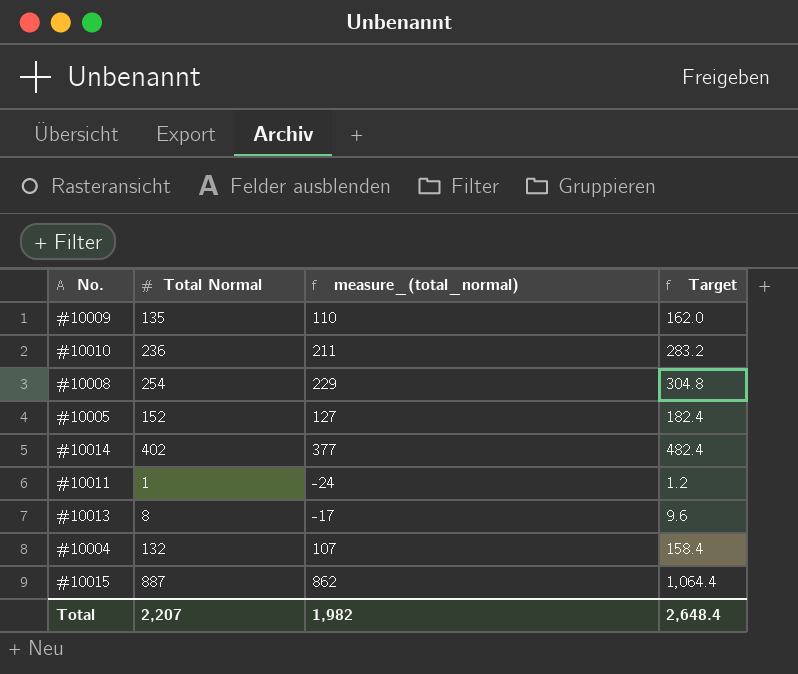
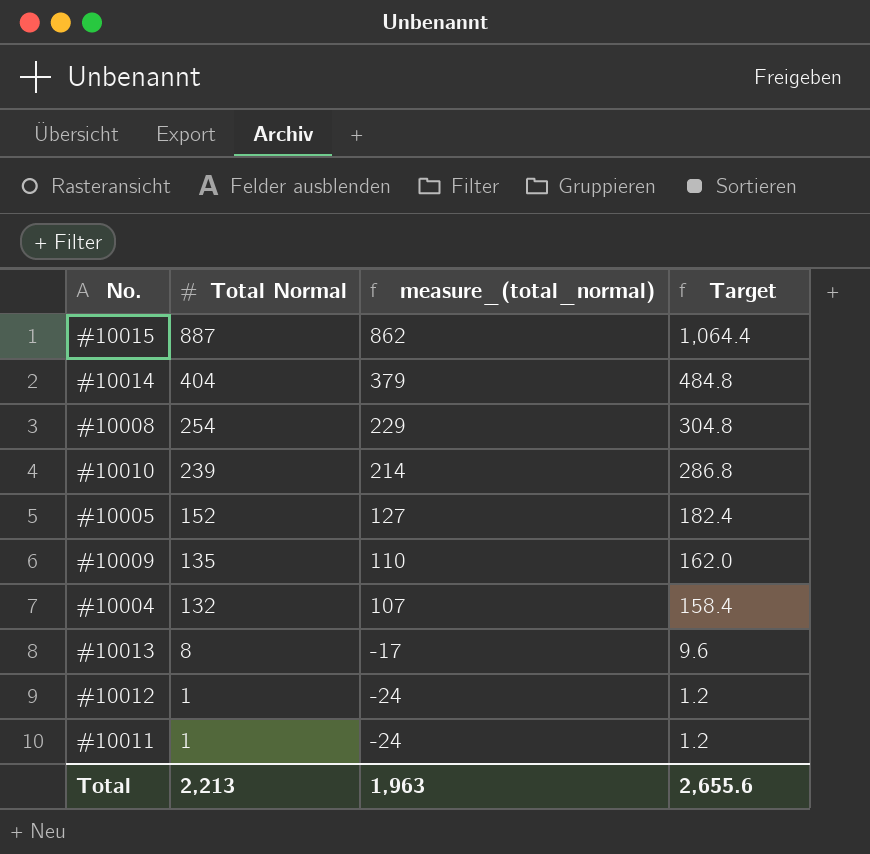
row order: none -> Total Normal descending
#10014 | Total Normal: 402 -> 404
#10014 | measure_(total_normal): 377 -> 379
#10014 | Target: 482.4 -> 484.8
#10010 | Total Normal: 236 -> 239
#10010 | measure_(total_normal): 211 -> 214
#10010 | Target: 283.2 -> 286.8
row #10012: none -> 1 | -24 | 1.2
Total | Total Normal: 2,207 -> 2,213
Total | measure_(total_normal): 1,982 -> 1,963
Total | Target: 2,648.4 -> 2,655.6

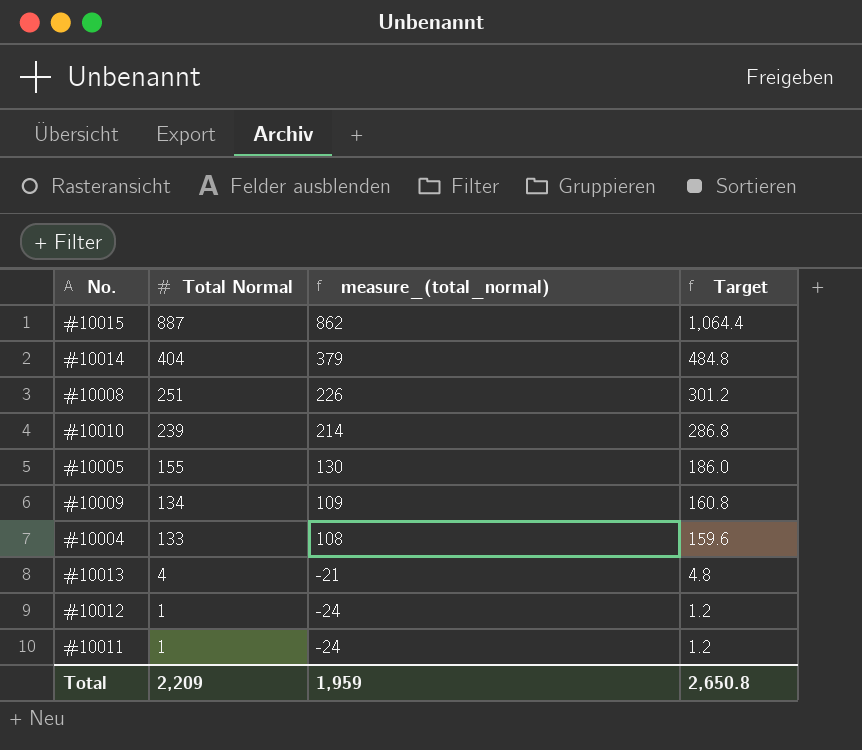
#10008 | Total Normal: 254 -> 251
#10008 | measure_(total_normal): 229 -> 226
#10008 | Target: 304.8 -> 301.2
#10005 | Total Normal: 152 -> 155
#10005 | measure_(total_normal): 127 -> 130
#10005 | Target: 182.4 -> 186.0
#10009 | Total Normal: 135 -> 134
#10009 | measure_(total_normal): 110 -> 109
#10009 | Target: 162.0 -> 160.8
#10004 | Total Normal: 132 -> 133
#10004 | measure_(total_normal): 107 -> 108
#10004 | Target: 158.4 -> 159.6
#10013 | Total Normal: 8 -> 4
#10013 | measure_(total_normal): -17 -> -21
#10013 | Target: 9.6 -> 4.8
Total | Total Normal: 2,213 -> 2,209
Total | measure_(total_normal): 1,963 -> 1,959
Total | Target: 2,655.6 -> 2,650.8

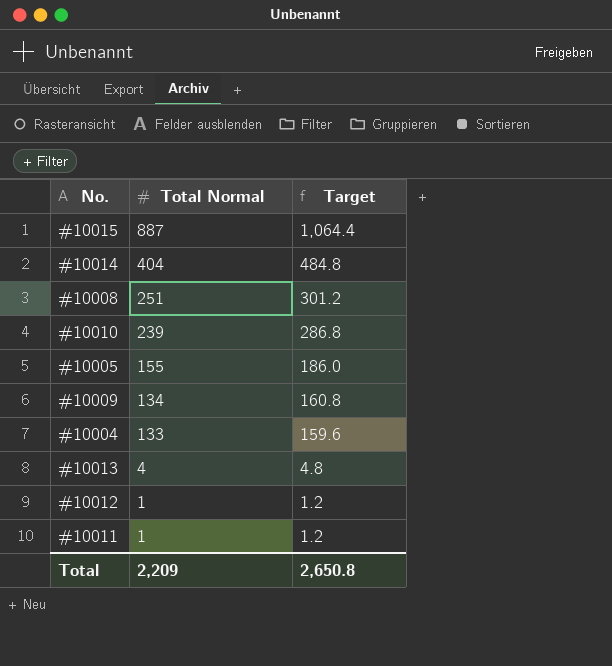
column measure_(total_normal) | formula: [Total Normal] - 25 -> none

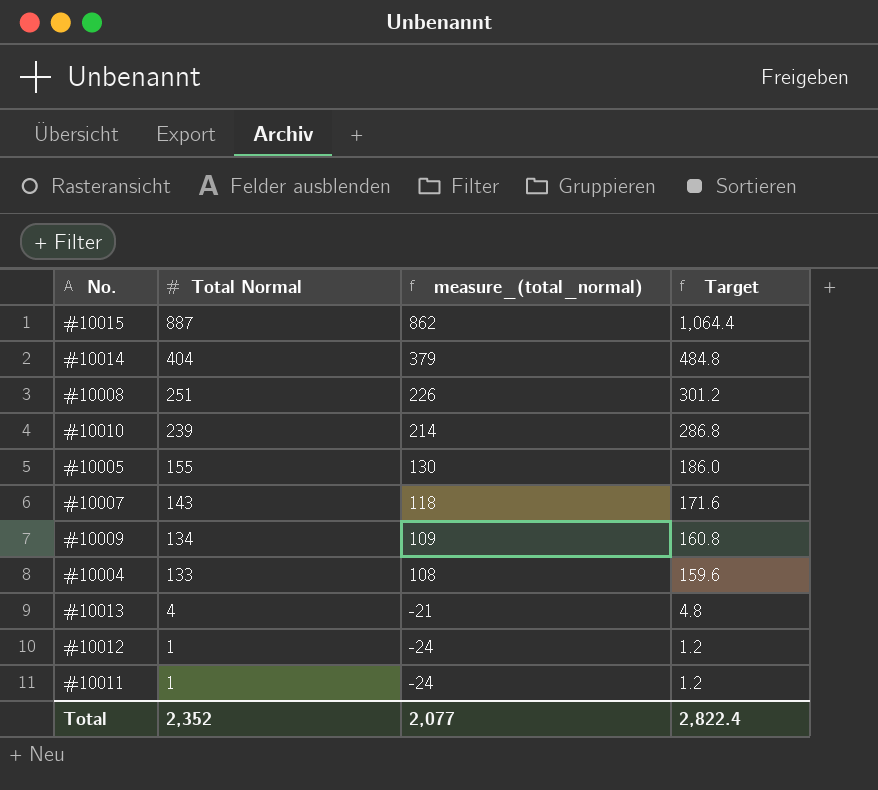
column measure_(total_normal) | formula: none -> [Total Normal] - 25
row #10007: none -> 143 | 118 | 171.6
Total | Total Normal: 2,209 -> 2,352
Total | Target: 2,650.8 -> 2,822.4

